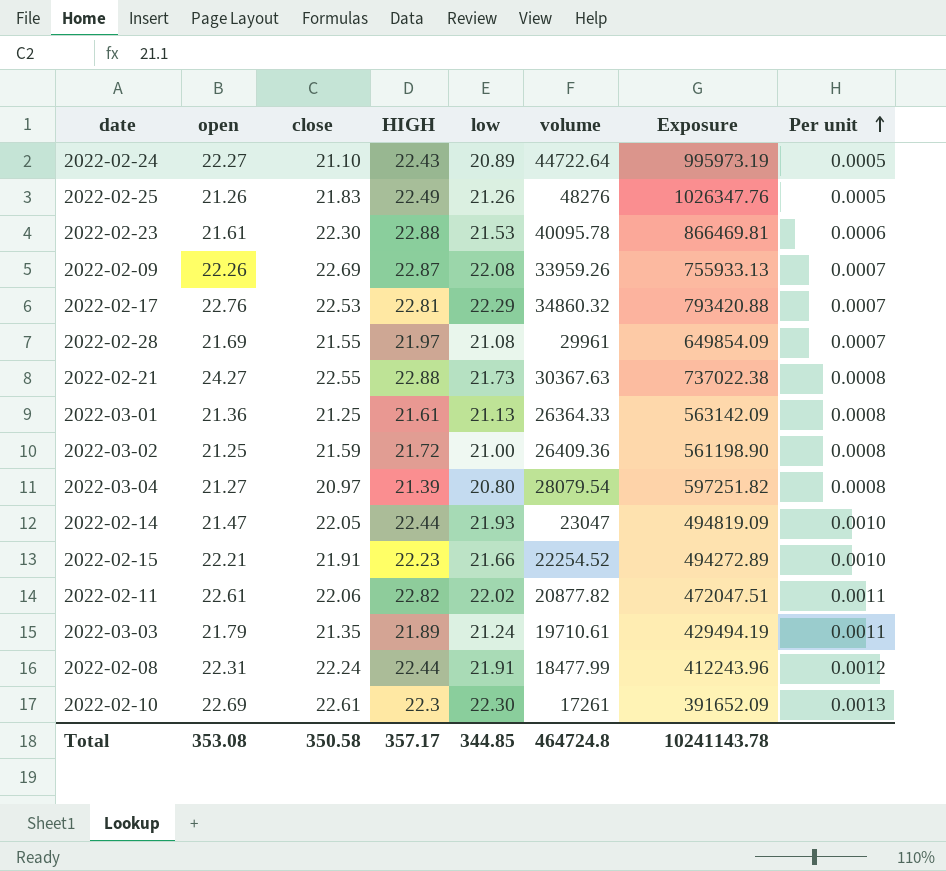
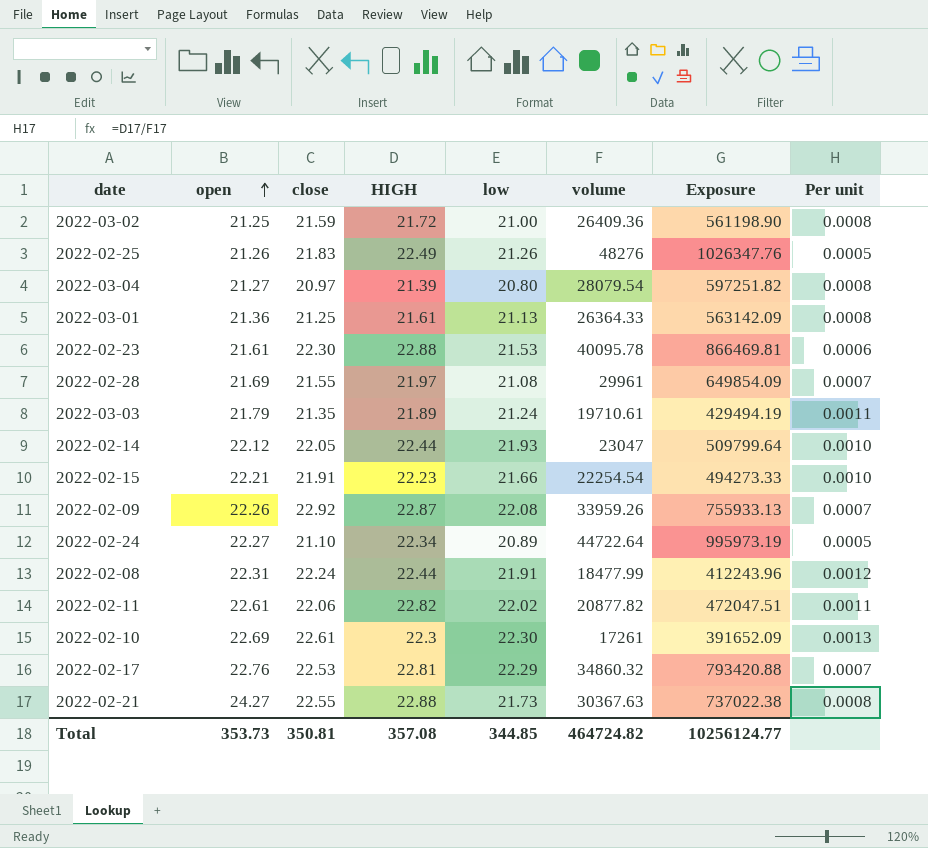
row order: Per unit ascending -> open ascending
2022-02-14 | open: 21.47 -> 22.12
2022-02-14 | Exposure: 494819.09 -> 509799.64
2022-02-15 | volume: 22254.52 -> 22254.54
2022-02-15 | Exposure: 494272.89 -> 494273.33
2022-02-09 | close: 22.69 -> 22.92
2022-02-24 | HIGH: 22.43 -> 22.34
Total | open: 353.08 -> 353.73
Total | close: 350.58 -> 350.81
Total | HIGH: 357.17 -> 357.08
Total | volume: 464724.8 -> 464724.82
Total | Exposure: 10241143.78 -> 10256124.77

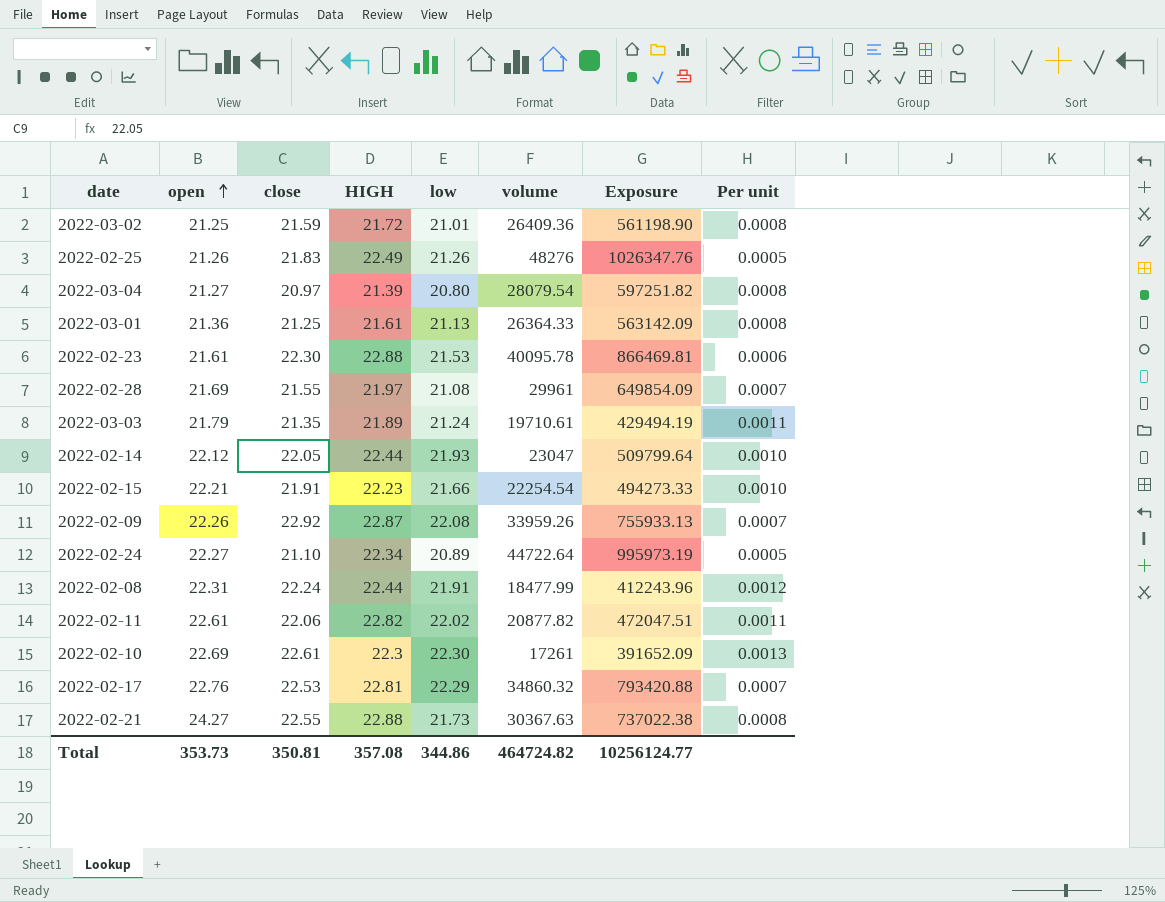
2022-03-02 | low: 21.00 -> 21.01
Total | low: 344.85 -> 344.86

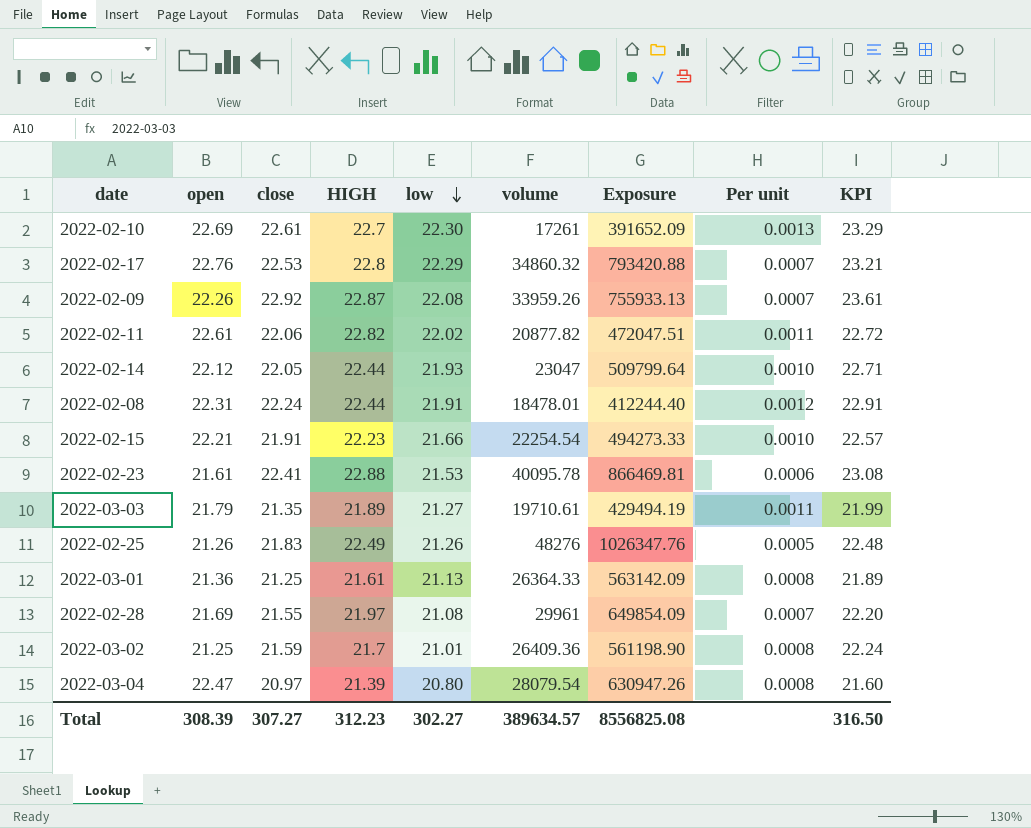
row order: open ascending -> low descending
column KPI | formula: none -> [close] * 1.03
row 2022-02-24: 22.27 | 21.10 | 22.34 | 20.89 | 44722.64 | 995973.19 | 0.0005 -> none
row 2022-02-21: 24.27 | 22.55 | 22.88 | 21.73 | 30367.63 | 737022.38 | 0.0008 -> none
2022-02-10 | HIGH: 22.3 -> 22.7
2022-02-17 | HIGH: 22.81 -> 22.8
2022-02-08 | volume: 18477.99 -> 18478.01
2022-02-08 | Exposure: 412243.96 -> 412244.40
2022-02-23 | close: 22.30 -> 22.41
2022-03-03 | low: 21.24 -> 21.27
2022-03-02 | HIGH: 21.72 -> 21.7
2022-03-04 | open: 21.27 -> 22.47
2022-03-04 | Exposure: 597251.82 -> 630947.26
Total | open: 353.73 -> 308.39
Total | close: 350.81 -> 307.27
Total | HIGH: 357.08 -> 312.23
Total | low: 344.86 -> 302.27
Total | volume: 464724.82 -> 389634.57
Total | Exposure: 10256124.77 -> 8556825.08

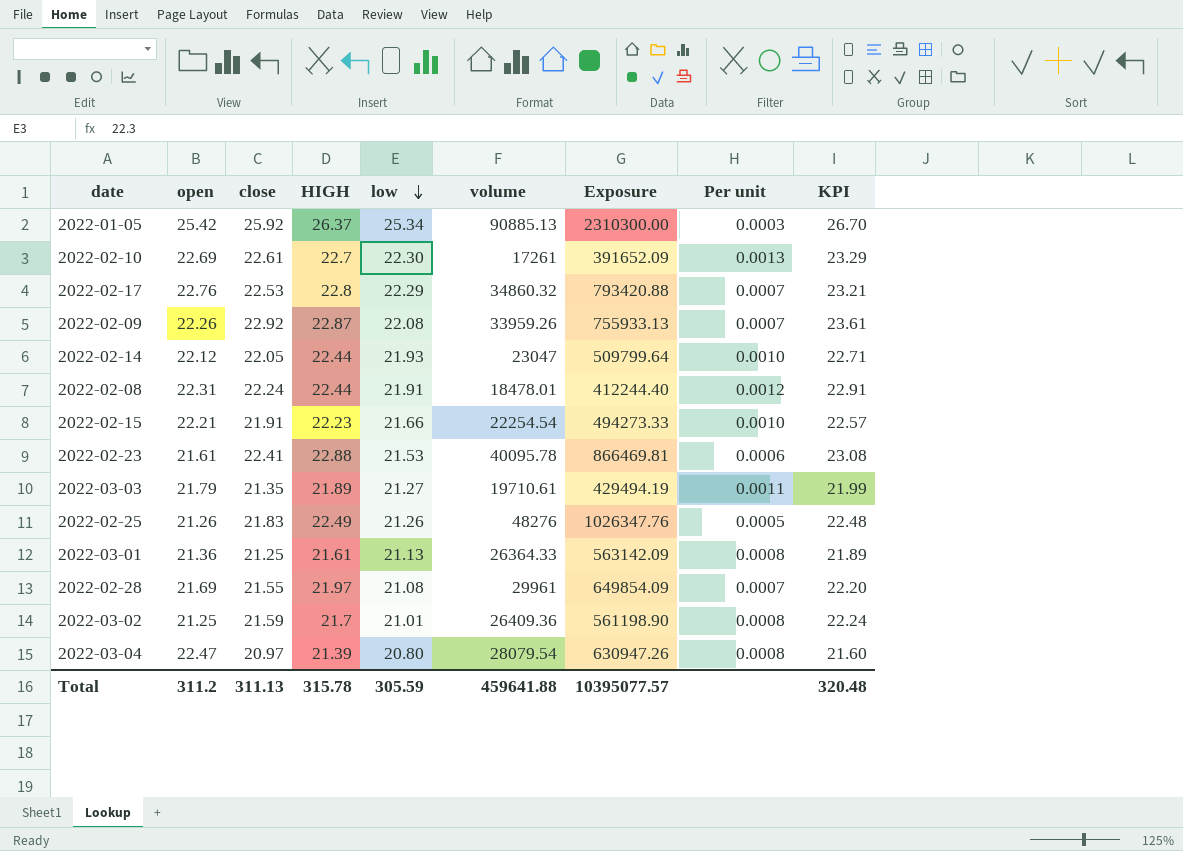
row 2022-02-11: 22.61 | 22.06 | 22.82 | 22.02 | 20877.82 | 472047.51 | 0.0011 | 22.72 -> none
row 2022-01-05: none -> 25.42 | 25.92 | 26.37 | 25.34 | 90885.13 | 2310300.00 | 0.0003 | 26.70
Total | open: 308.39 -> 311.2
Total | close: 307.27 -> 311.13
Total | HIGH: 312.23 -> 315.78
Total | low: 302.27 -> 305.59
Total | volume: 389634.57 -> 459641.88
Total | Exposure: 8556825.08 -> 10395077.57
Total | KPI: 316.50 -> 320.48

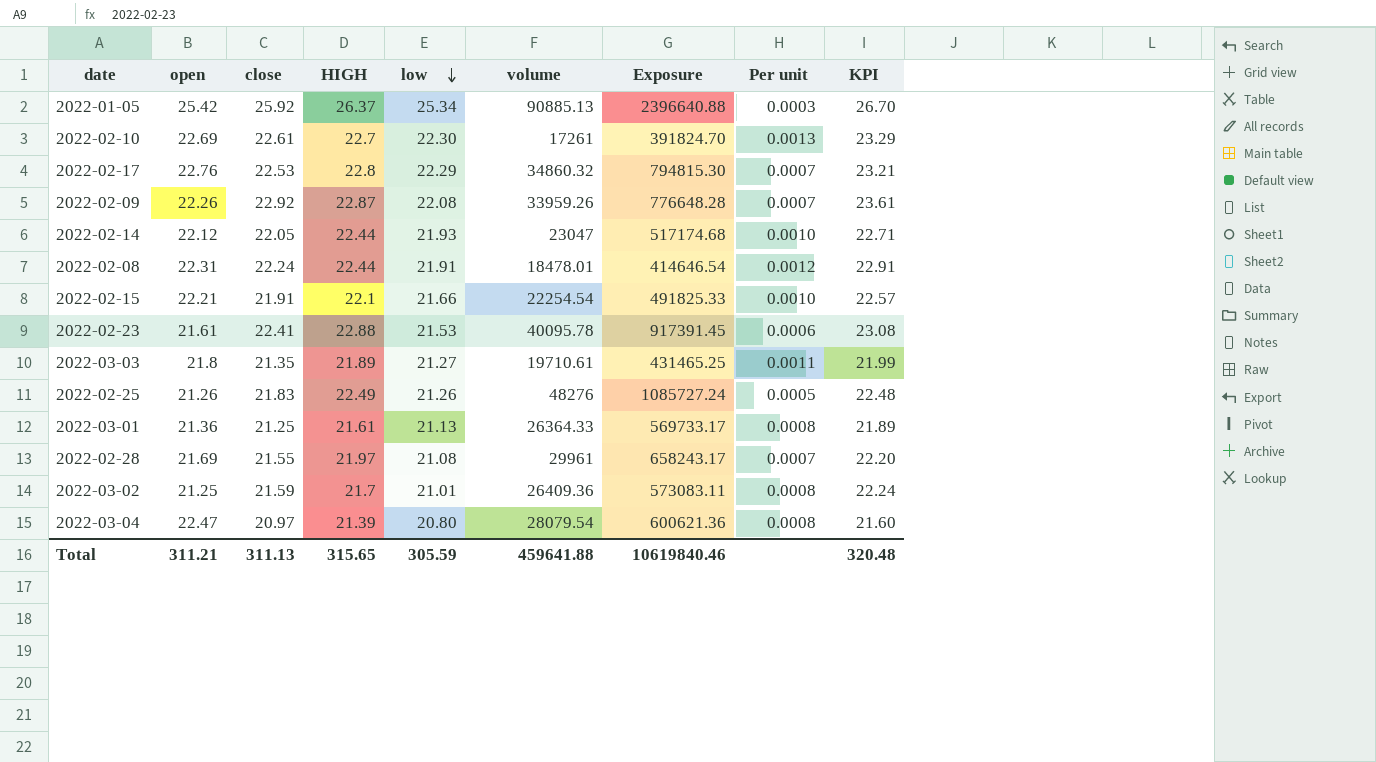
column Exposure | formula: [open] * [volume] -> [HIGH] * [volume]
2022-02-15 | HIGH: 22.23 -> 22.1
2022-03-03 | open: 21.79 -> 21.8
Total | open: 311.2 -> 311.21
Total | HIGH: 315.78 -> 315.65
Total | Exposure: 10395077.57 -> 10619840.46

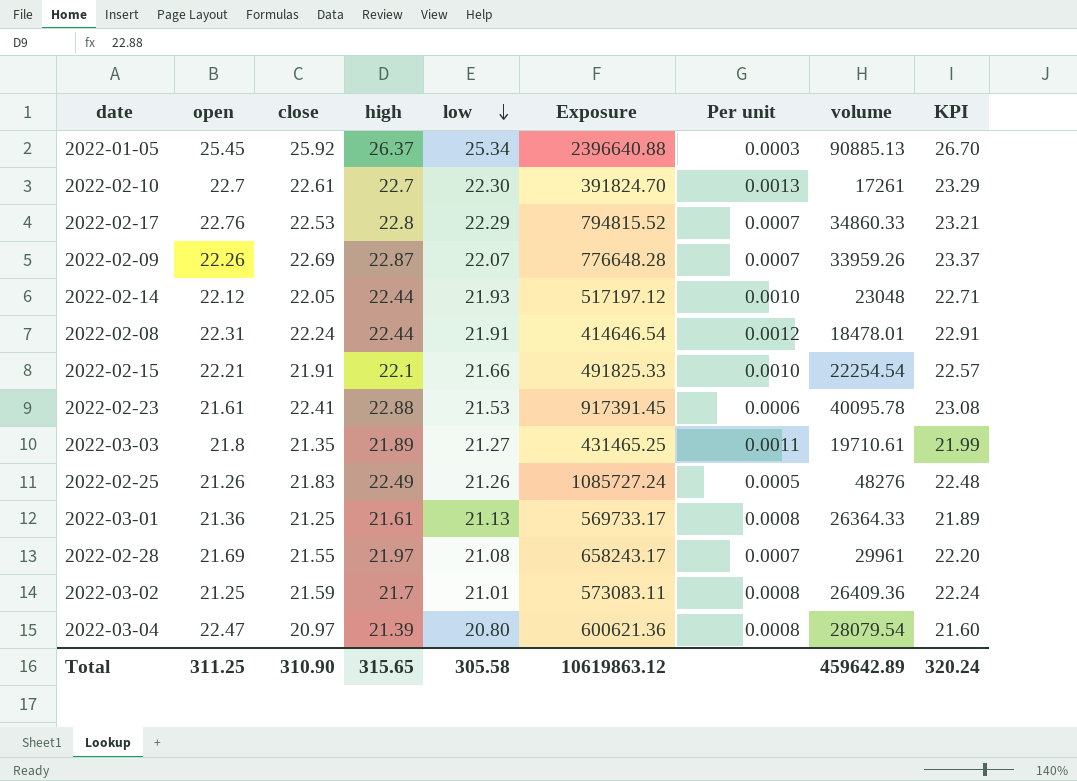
column name: HIGH -> high
column volume | position: 6 -> 8
2022-01-05 | open: 25.42 -> 25.45
2022-02-10 | open: 22.69 -> 22.7
2022-02-17 | Exposure: 794815.30 -> 794815.52
2022-02-17 | volume: 34860.32 -> 34860.33
2022-02-09 | close: 22.92 -> 22.69
2022-02-09 | low: 22.08 -> 22.07
2022-02-09 | KPI: 23.61 -> 23.37
2022-02-14 | Exposure: 517174.68 -> 517197.12
2022-02-14 | volume: 23047 -> 23048
Total | open: 311.21 -> 311.25
Total | close: 311.13 -> 310.90
Total | low: 305.59 -> 305.58
Total | Exposure: 10619840.46 -> 10619863.12
Total | volume: 459641.88 -> 459642.89
Total | KPI: 320.48 -> 320.24

